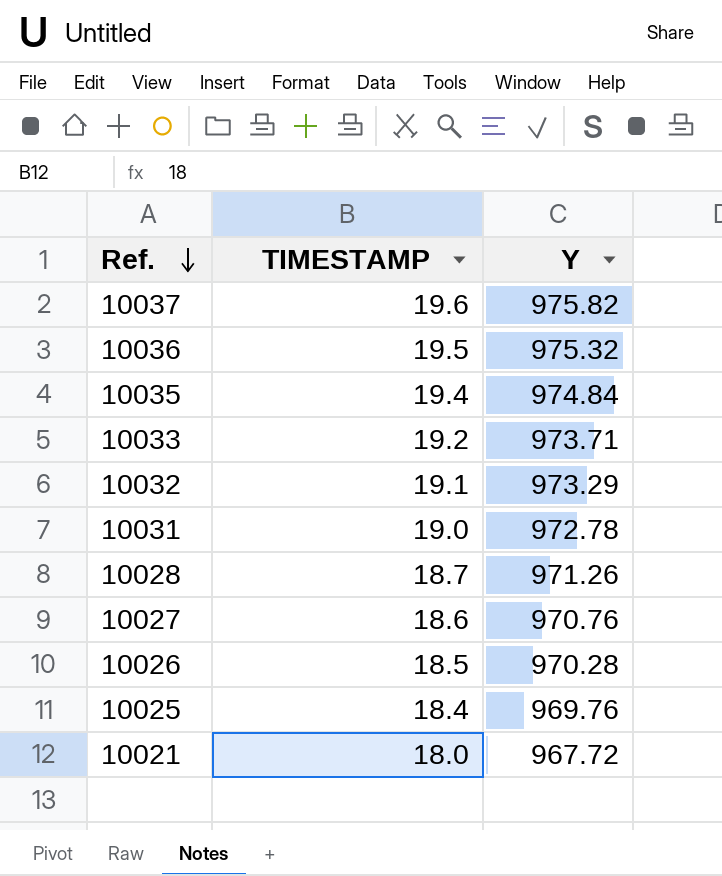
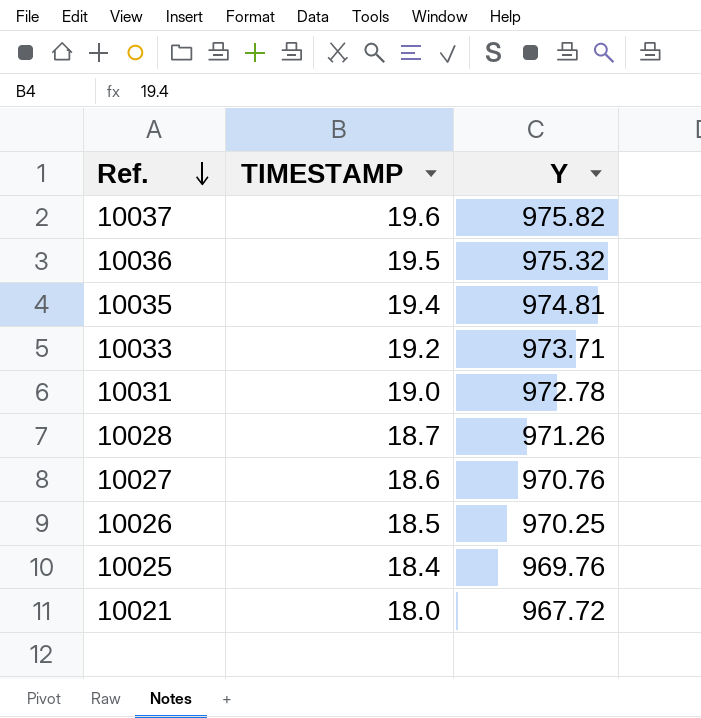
row 10032: 19.1 | 973.29 -> none
10035 | Y: 974.84 -> 974.81
10026 | Y: 970.28 -> 970.25

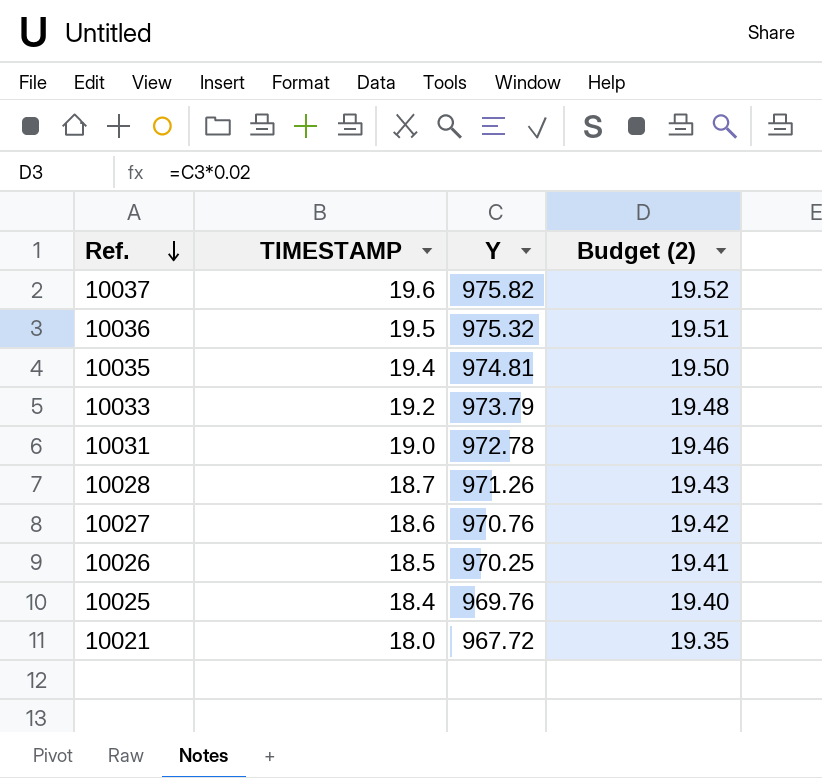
column Budget (2) | formula: none -> [Y] * 0.02
10033 | Y: 973.71 -> 973.79

